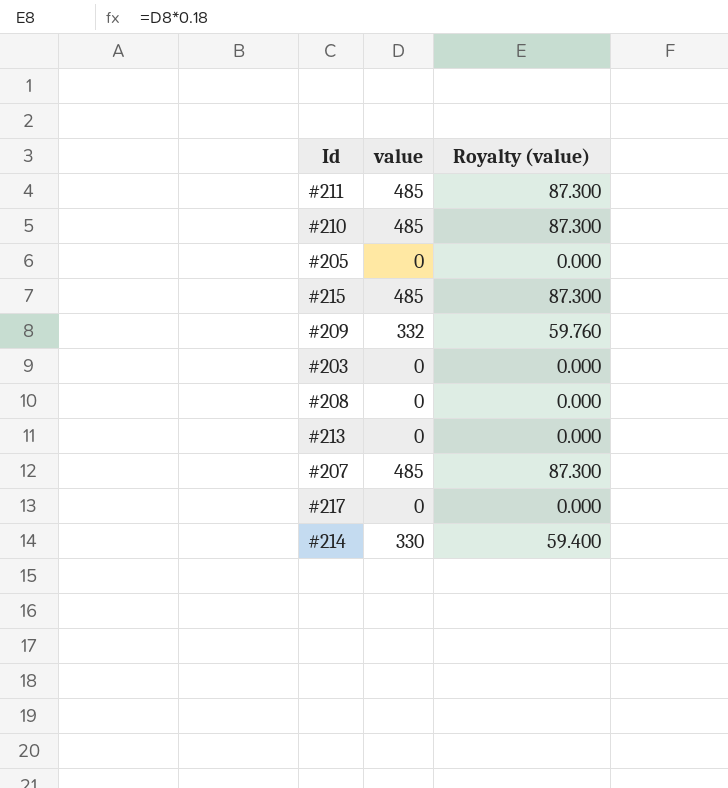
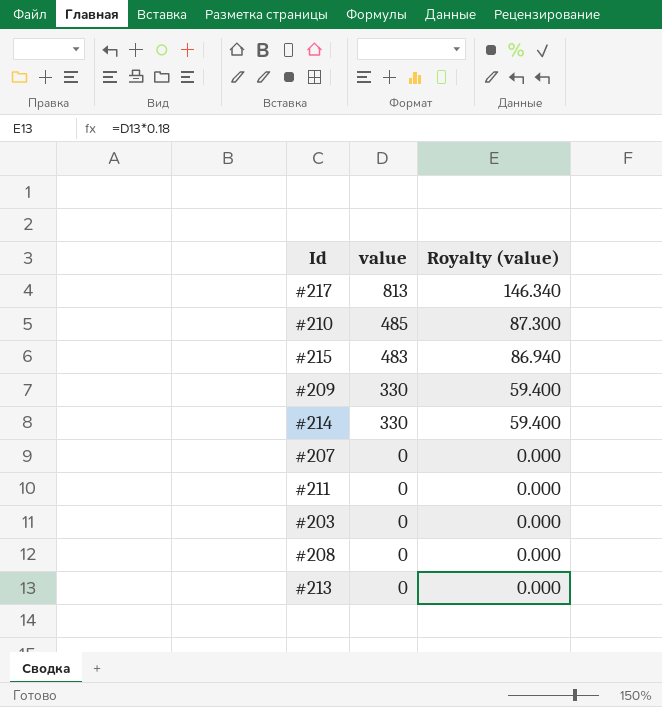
row order: none -> value descending
row #205: 0 | 0.000 -> none
#217 | value: 0 -> 813
#217 | Royalty (value): 0.000 -> 146.340
#215 | value: 485 -> 483
#215 | Royalty (value): 87.300 -> 86.940
#209 | value: 332 -> 330
#209 | Royalty (value): 59.760 -> 59.400
#207 | value: 485 -> 0
#207 | Royalty (value): 87.300 -> 0.000
#211 | value: 485 -> 0
#211 | Royalty (value): 87.300 -> 0.000

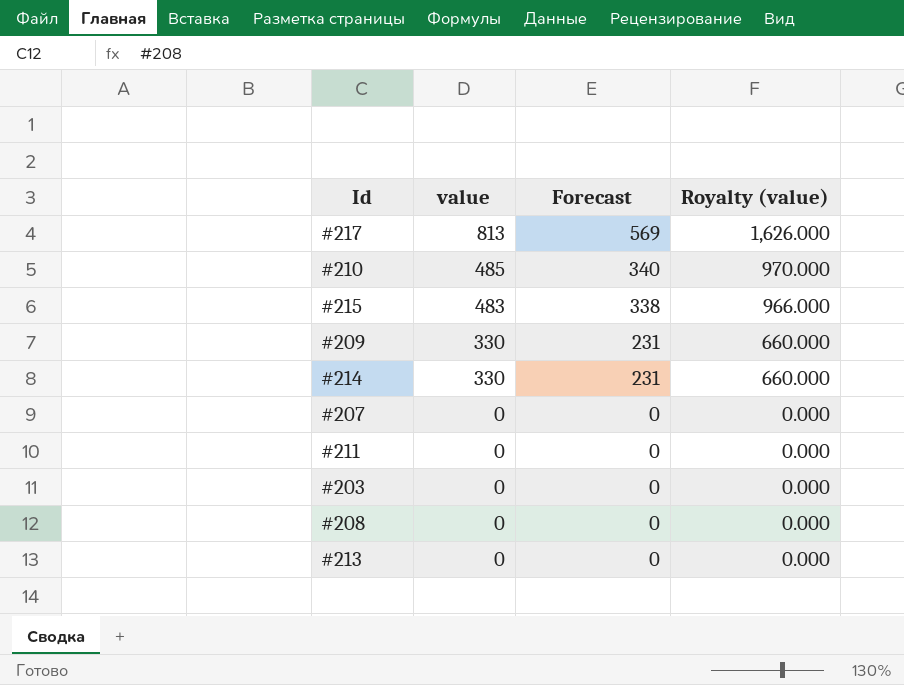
column Forecast | formula: none -> [value] * 0.7
column Royalty (value) | formula: [value] * 0.18 -> [value] * 2

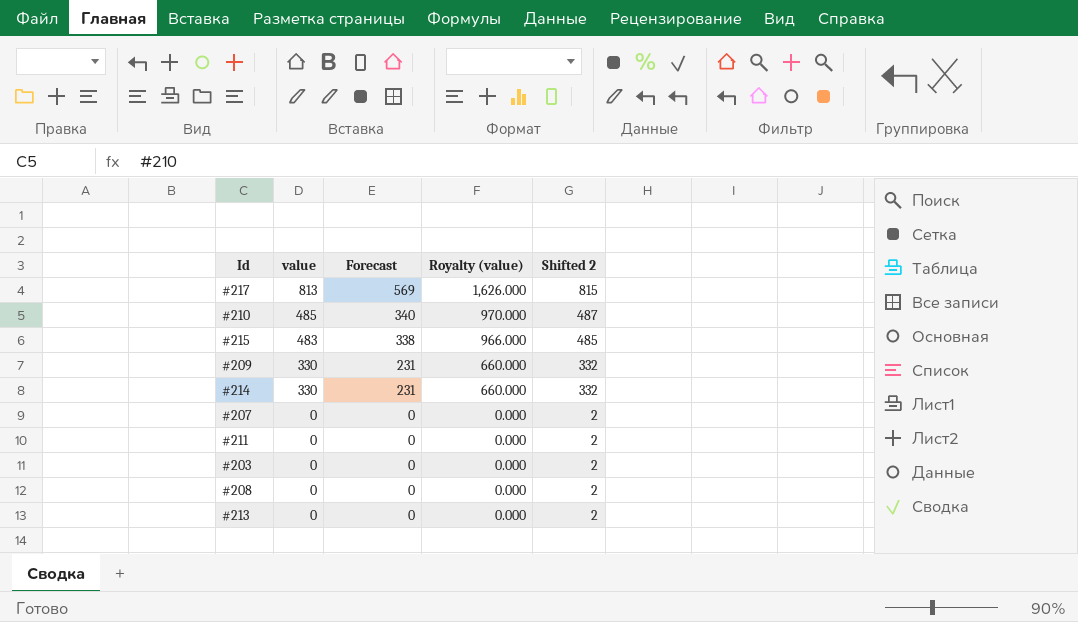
column Shifted 2 | formula: none -> [value] + 2

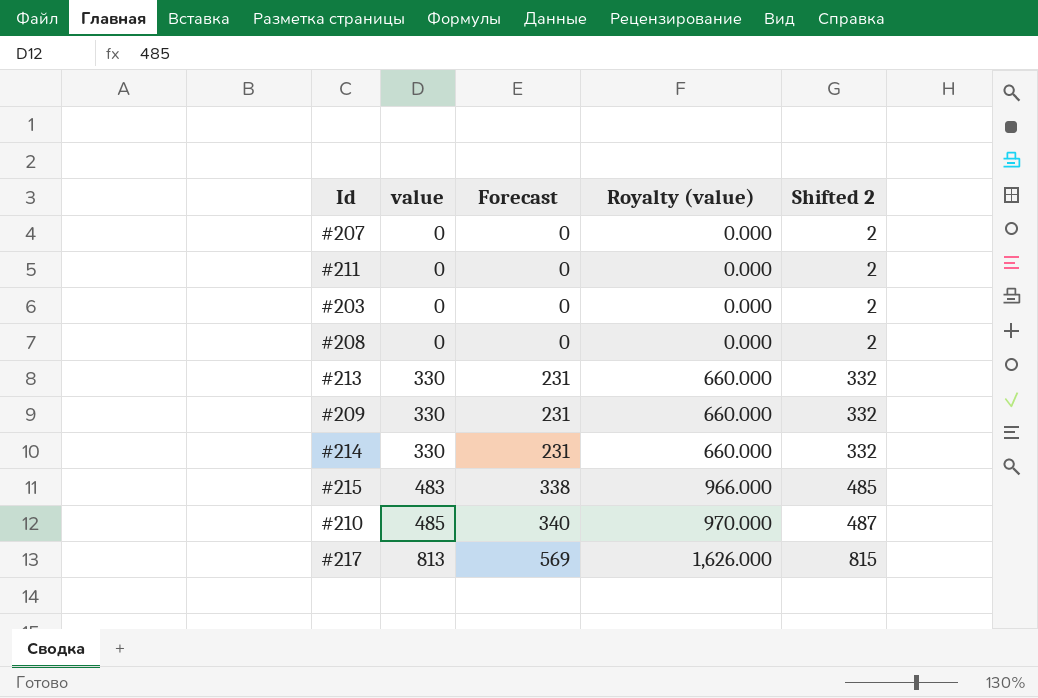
row order: value descending -> value ascending
#213 | value: 0 -> 330
#213 | Forecast: 0 -> 231
#213 | Royalty (value): 0.000 -> 660.000
#213 | Shifted 2: 2 -> 332

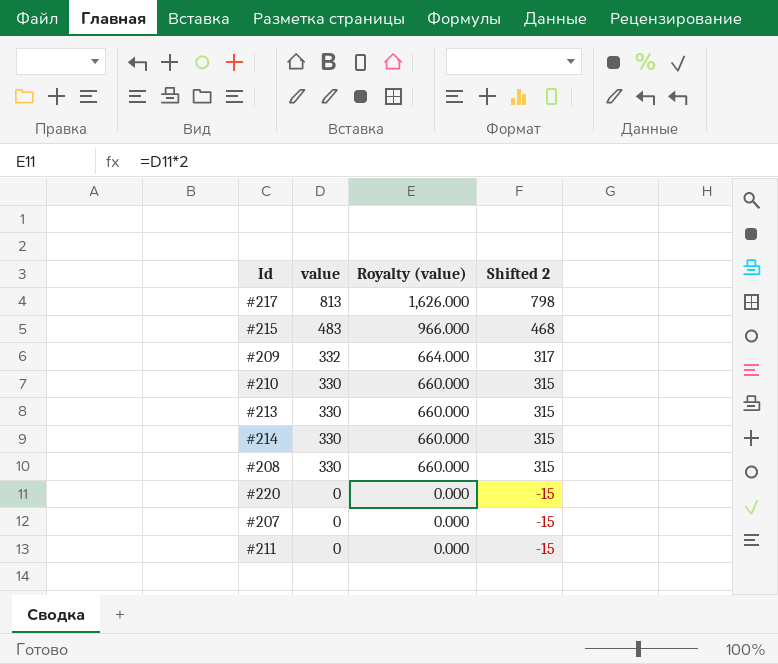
row order: value ascending -> value descending
column Forecast | formula: [value] * 0.7 -> none
column Shifted 2 | formula: [value] + 2 -> [value] - 15
row #203: 0 | 0 | 0.000 | 2 -> none
#209 | value: 330 -> 332
#209 | Royalty (value): 660.000 -> 664.000
#210 | value: 485 -> 330
#210 | Royalty (value): 970.000 -> 660.000
#208 | value: 0 -> 330
#208 | Royalty (value): 0.000 -> 660.000
row #220: none -> 0 | 0.000 | -15

